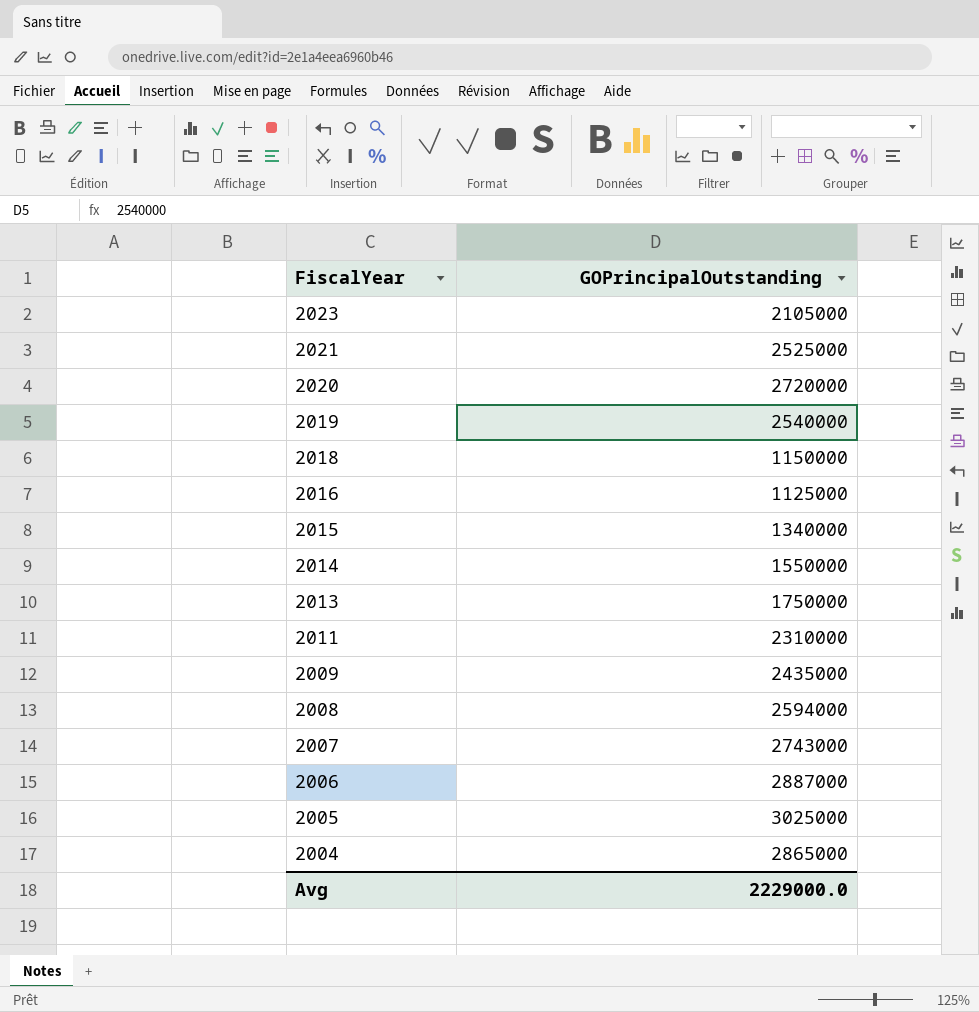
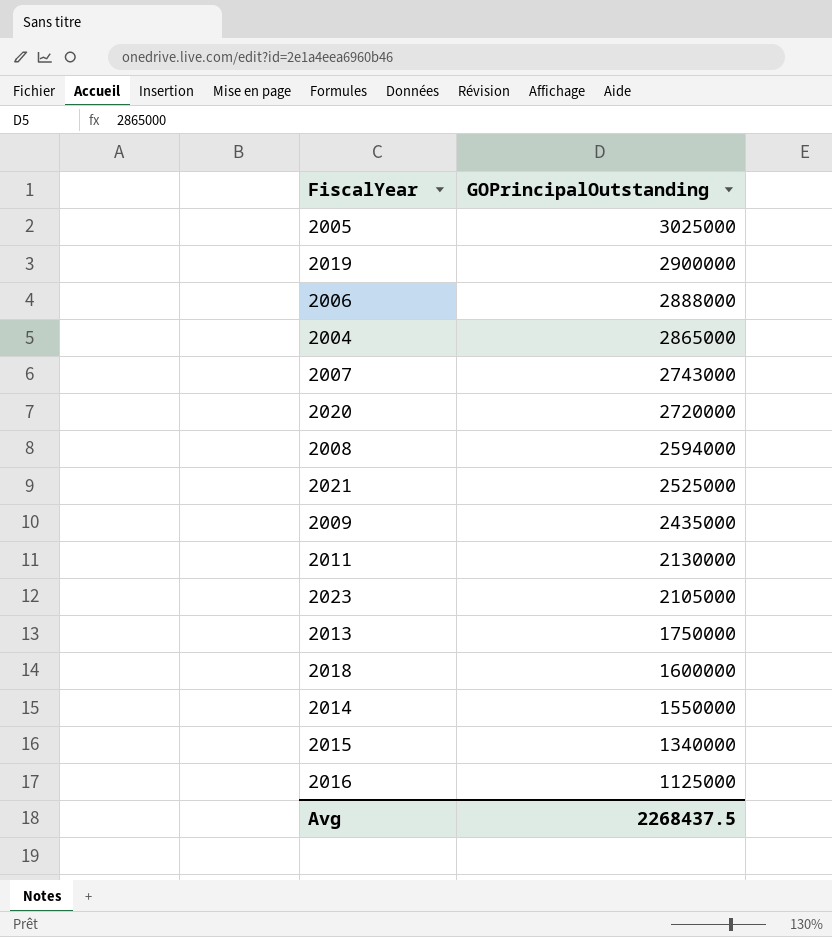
row order: FiscalYear descending -> GOPrincipalOutstanding descending
2019 | GOPrincipalOutstanding: 2540000 -> 2900000
2006 | GOPrincipalOutstanding: 2887000 -> 2888000
2011 | GOPrincipalOutstanding: 2310000 -> 2130000
2018 | GOPrincipalOutstanding: 1150000 -> 1600000
Avg | GOPrincipalOutstanding: 2229000.0 -> 2268437.5

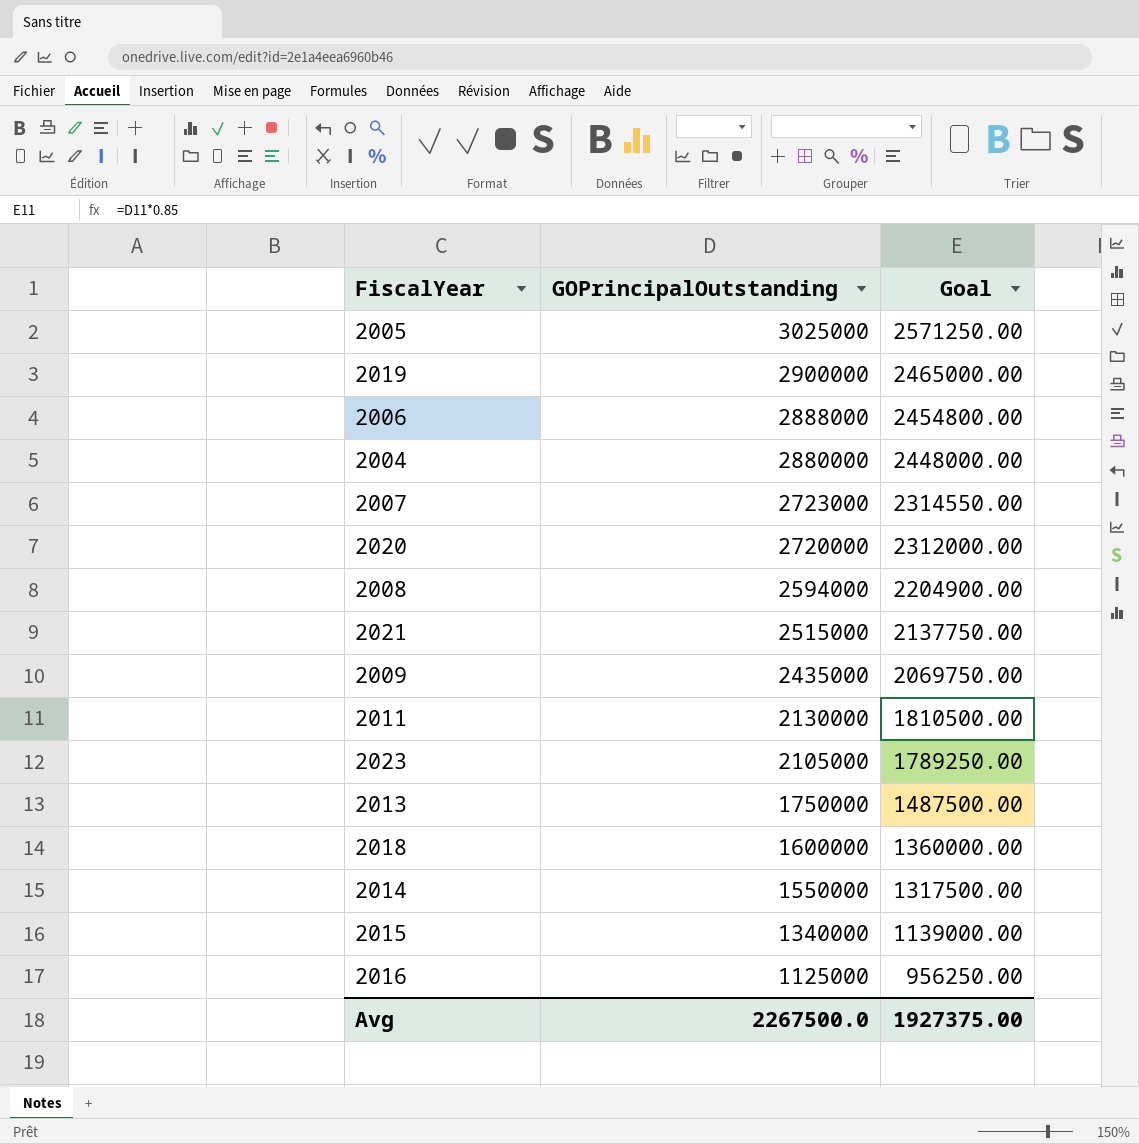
column Goal | formula: none -> [GOPrincipalOutstanding] * 0.85
2004 | GOPrincipalOutstanding: 2865000 -> 2880000
2007 | GOPrincipalOutstanding: 2743000 -> 2723000
2021 | GOPrincipalOutstanding: 2525000 -> 2515000
Avg | GOPrincipalOutstanding: 2268437.5 -> 2267500.0

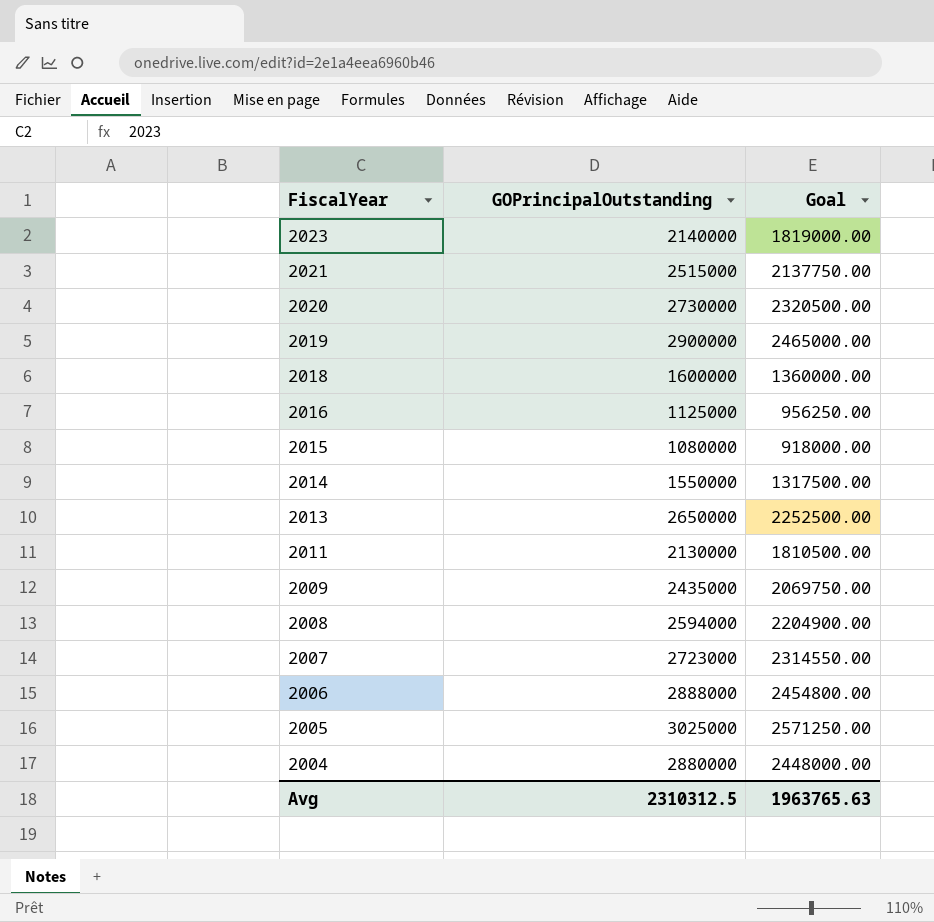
row order: GOPrincipalOutstanding descending -> FiscalYear descending
2023 | GOPrincipalOutstanding: 2105000 -> 2140000
2023 | Goal: 1789250.00 -> 1819000.00
2020 | GOPrincipalOutstanding: 2720000 -> 2730000
2020 | Goal: 2312000.00 -> 2320500.00
2015 | GOPrincipalOutstanding: 1340000 -> 1080000
2015 | Goal: 1139000.00 -> 918000.00
2013 | GOPrincipalOutstanding: 1750000 -> 2650000
2013 | Goal: 1487500.00 -> 2252500.00
Avg | GOPrincipalOutstanding: 2267500.0 -> 2310312.5
Avg | Goal: 1927375.00 -> 1963765.63

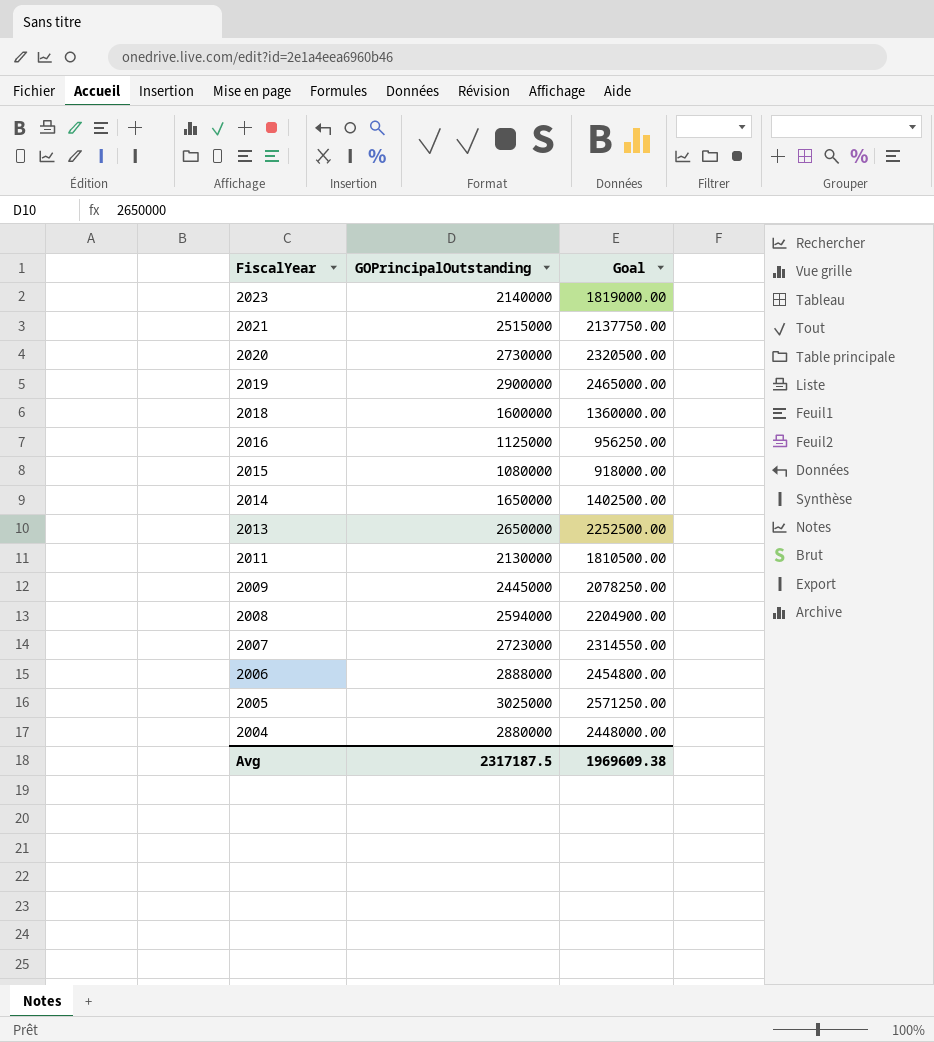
2014 | GOPrincipalOutstanding: 1550000 -> 1650000
2014 | Goal: 1317500.00 -> 1402500.00
2009 | GOPrincipalOutstanding: 2435000 -> 2445000
2009 | Goal: 2069750.00 -> 2078250.00
Avg | GOPrincipalOutstanding: 2310312.5 -> 2317187.5
Avg | Goal: 1963765.63 -> 1969609.38

